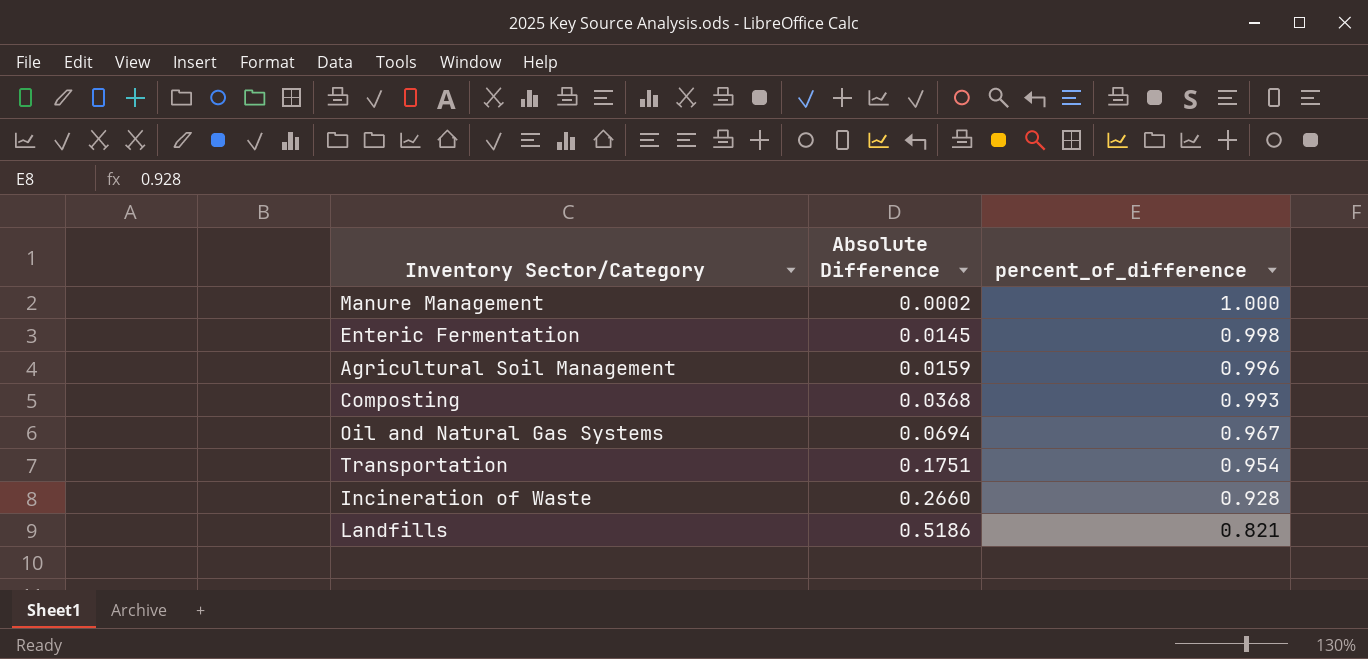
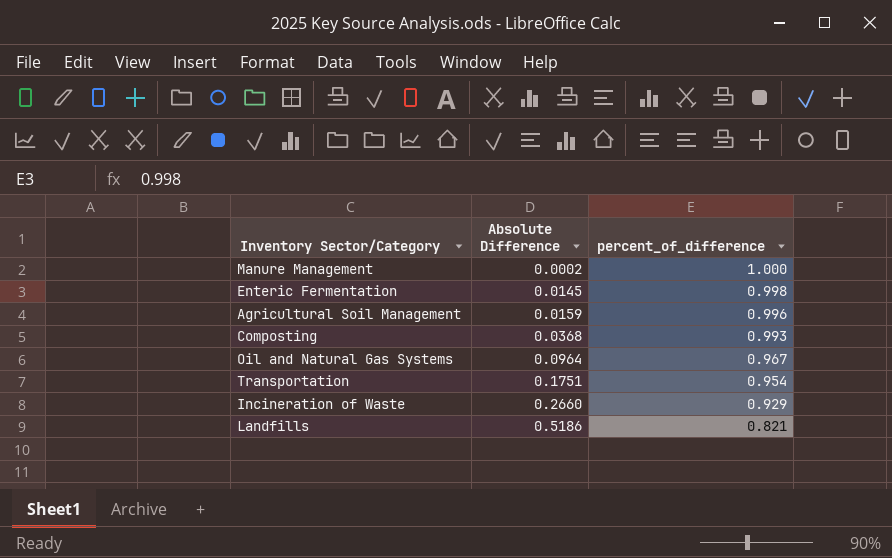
Oil and Natural Gas Systems | Absolute Difference: 0.0694 -> 0.0964
Incineration of Waste | percent_of_difference: 0.928 -> 0.929

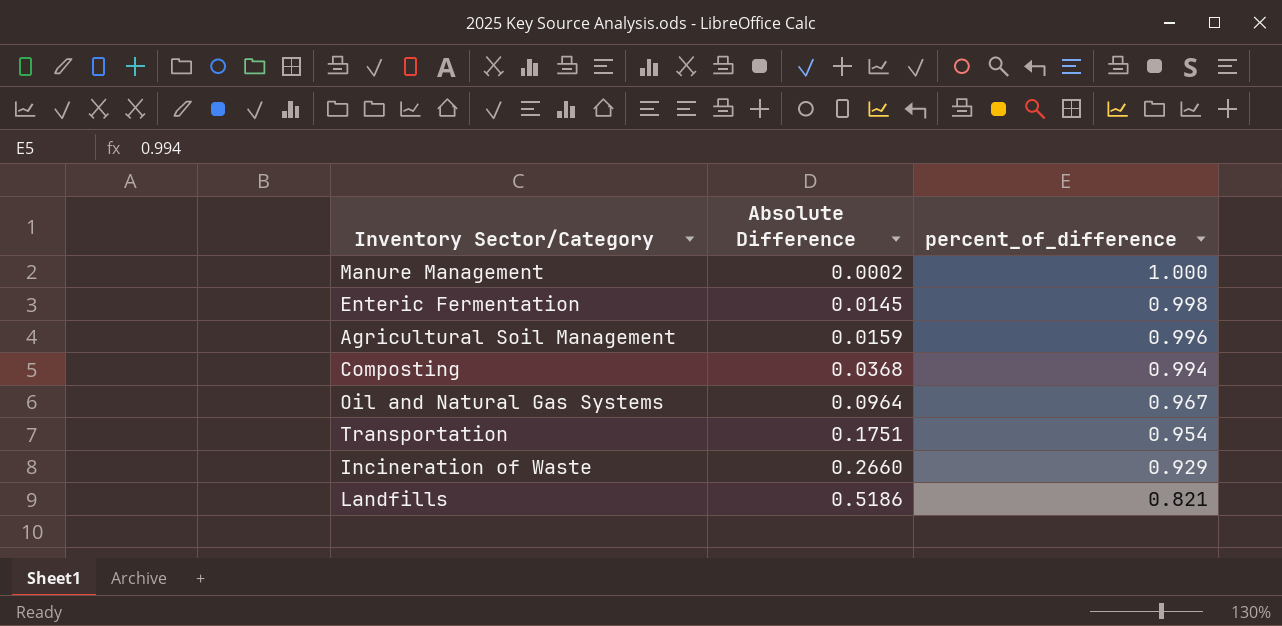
Composting | percent_of_difference: 0.993 -> 0.994

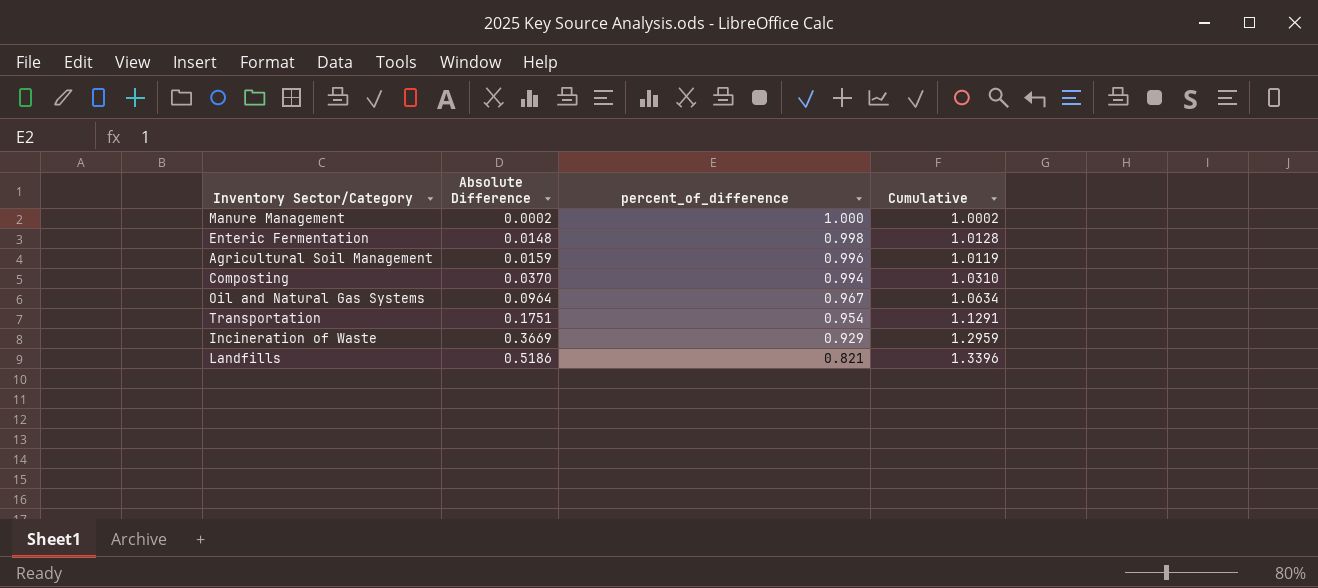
column Cumulative | formula: none -> [Absolute Difference] + [percent_of_difference]
Enteric Fermentation | Absolute Difference: 0.0145 -> 0.0148
Composting | Absolute Difference: 0.0368 -> 0.0370
Incineration of Waste | Absolute Difference: 0.2660 -> 0.3669

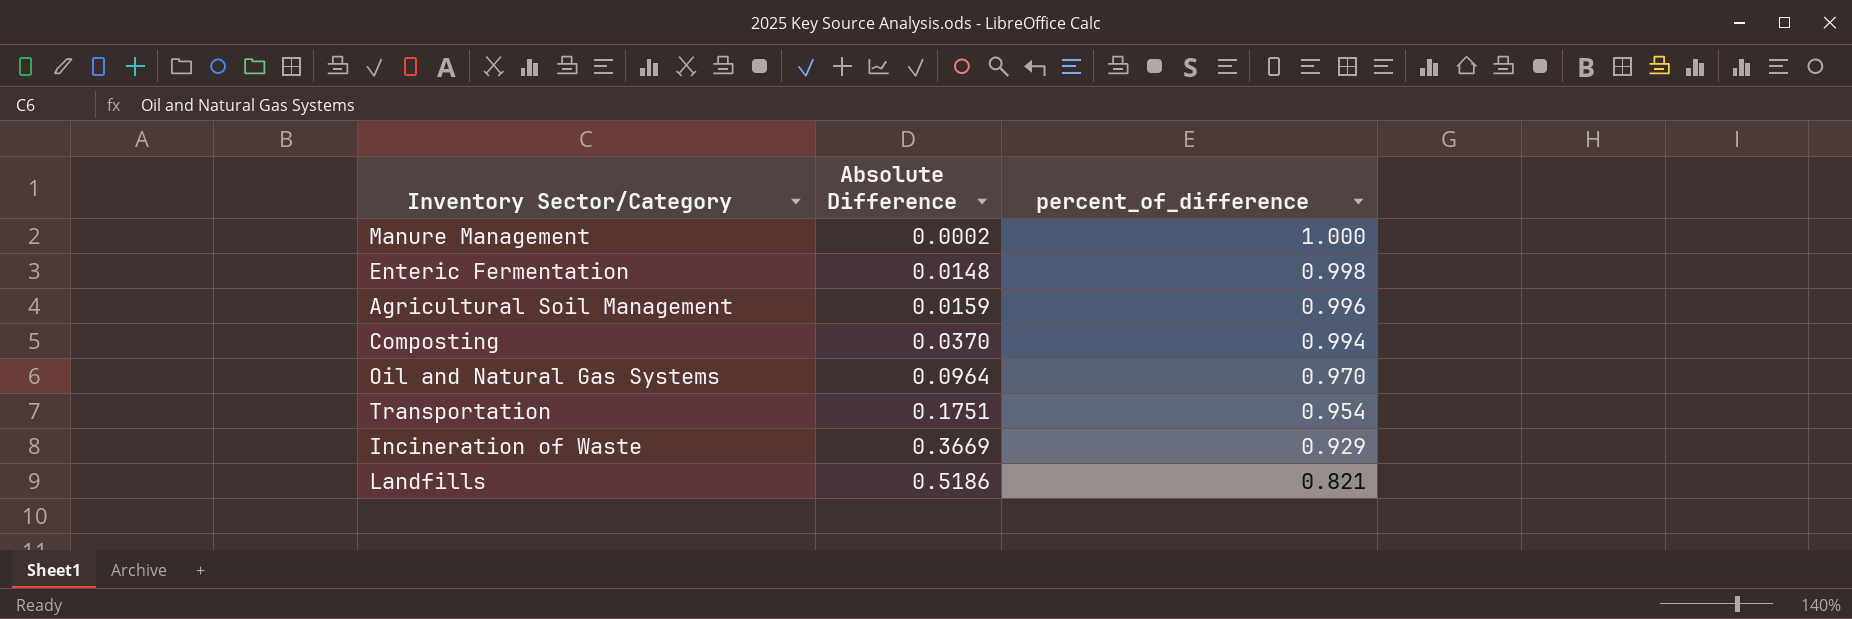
column Cumulative | formula: [Absolute Difference] + [percent_of_difference] -> none
Oil and Natural Gas Systems | percent_of_difference: 0.967 -> 0.970

